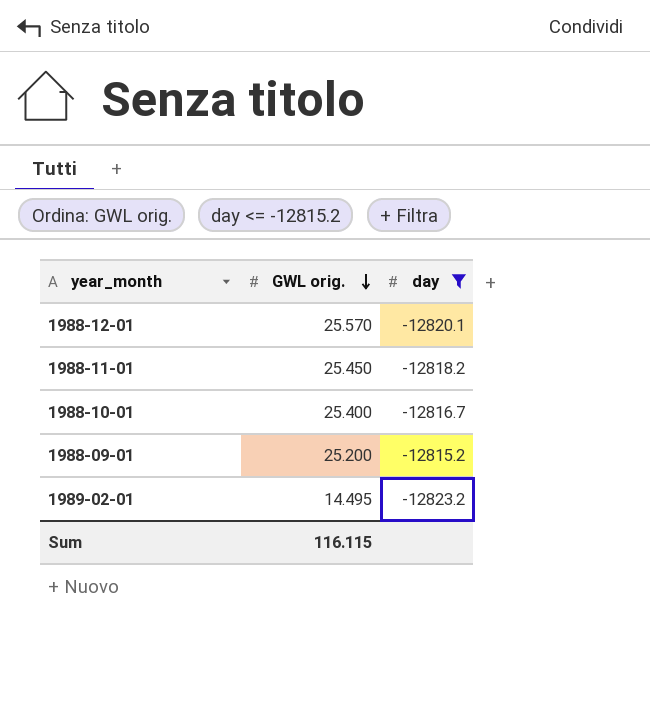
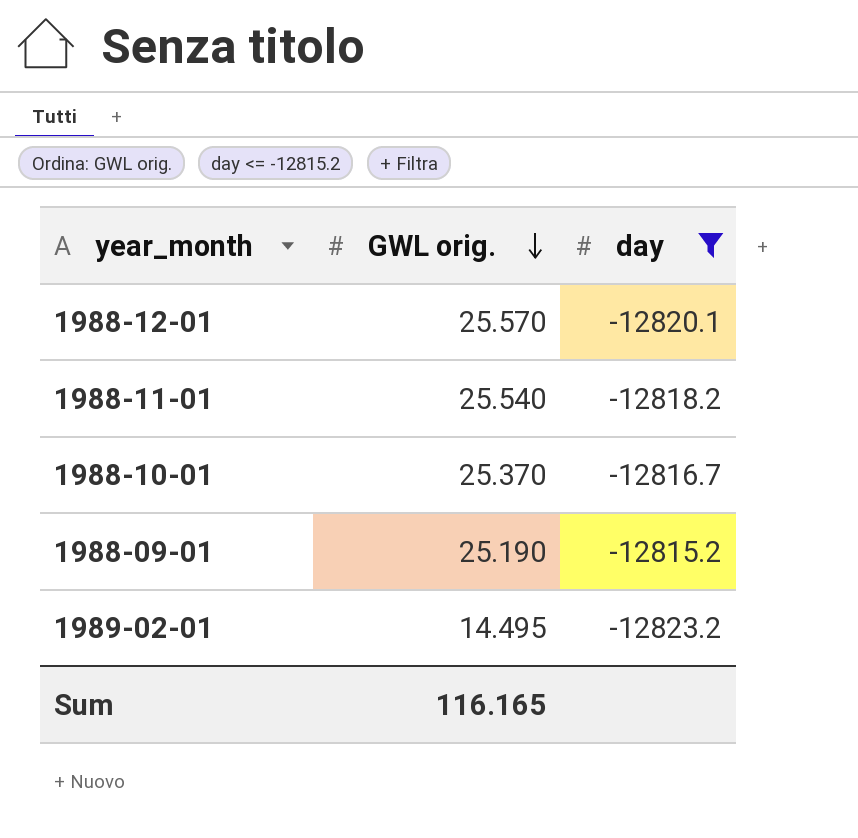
1988-11-01 | GWL orig.: 25.450 -> 25.540
1988-10-01 | GWL orig.: 25.400 -> 25.370
1988-09-01 | GWL orig.: 25.200 -> 25.190
Sum | GWL orig.: 116.115 -> 116.165

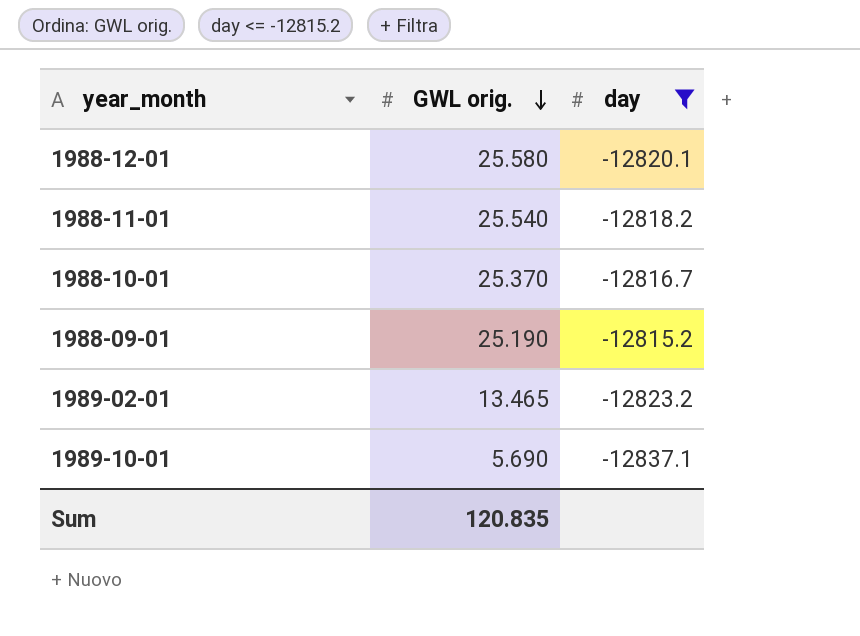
1988-12-01 | GWL orig.: 25.570 -> 25.580
1989-02-01 | GWL orig.: 14.495 -> 13.465
row 1989-10-01: none -> 5.690 | -12837.1
Sum | GWL orig.: 116.165 -> 120.835

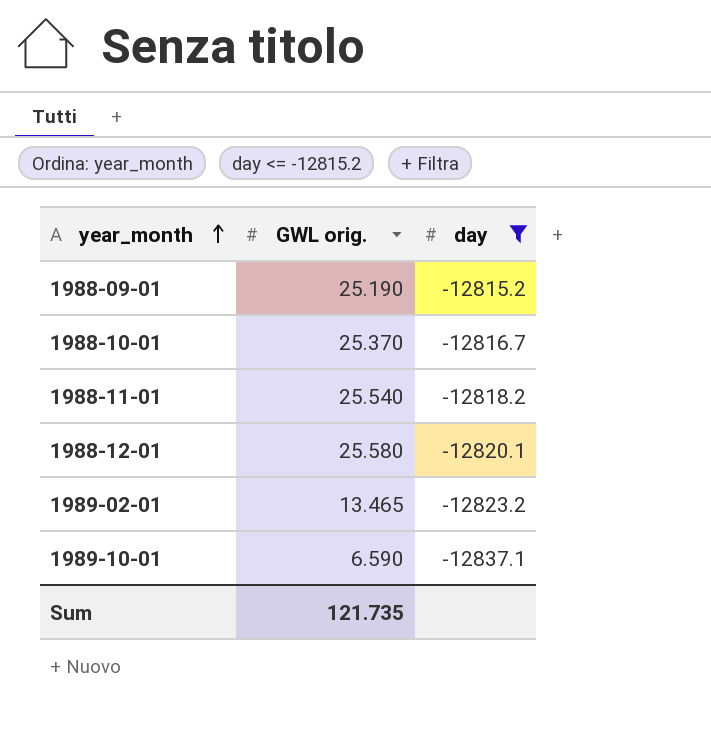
row order: GWL orig. descending -> year_month ascending
1989-10-01 | GWL orig.: 5.690 -> 6.590
Sum | GWL orig.: 120.835 -> 121.735

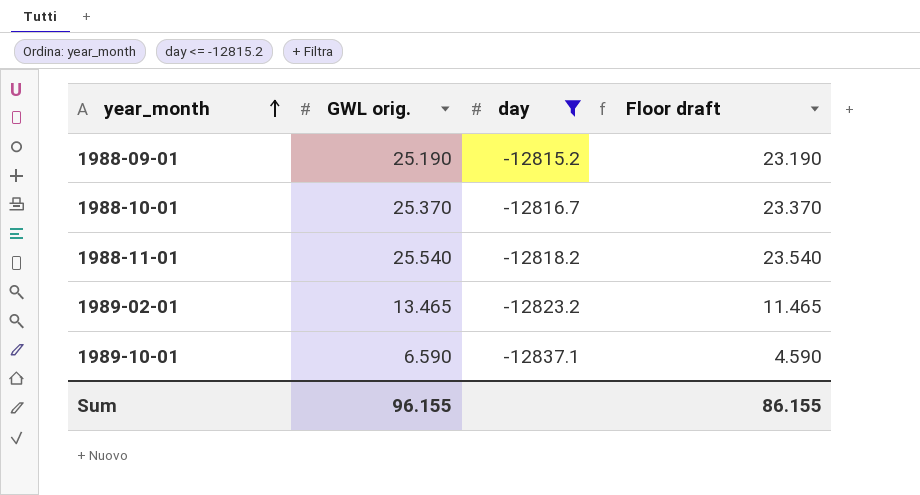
column Floor draft | formula: none -> [GWL orig.] - 2
row 1988-12-01: 25.580 | -12820.1 -> none
Sum | GWL orig.: 121.735 -> 96.155

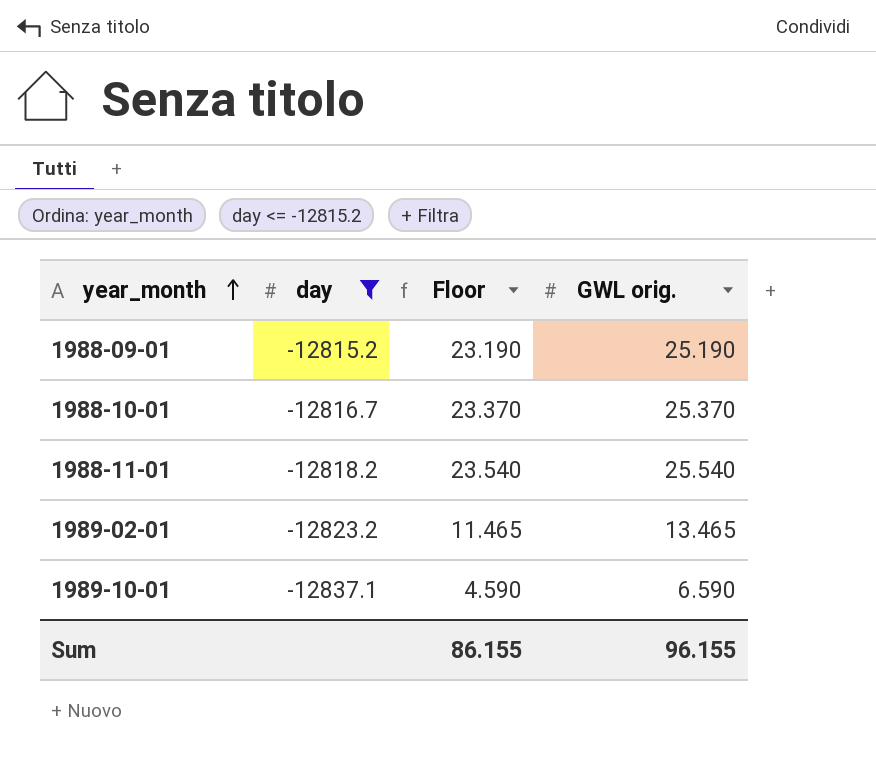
column name: Floor draft -> Floor
column GWL orig. | position: 2 -> 4

